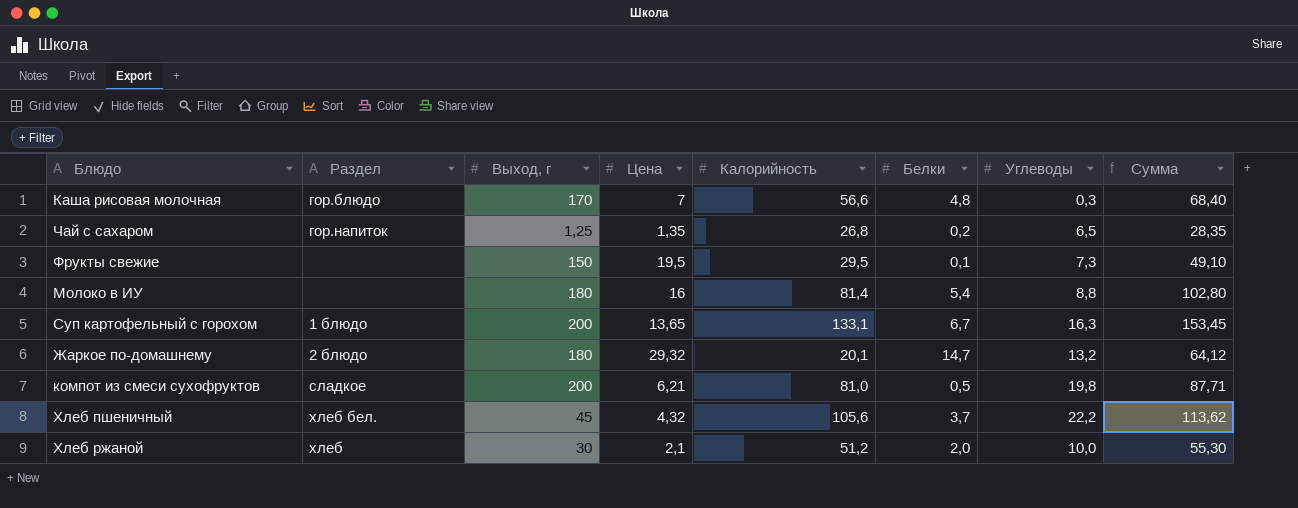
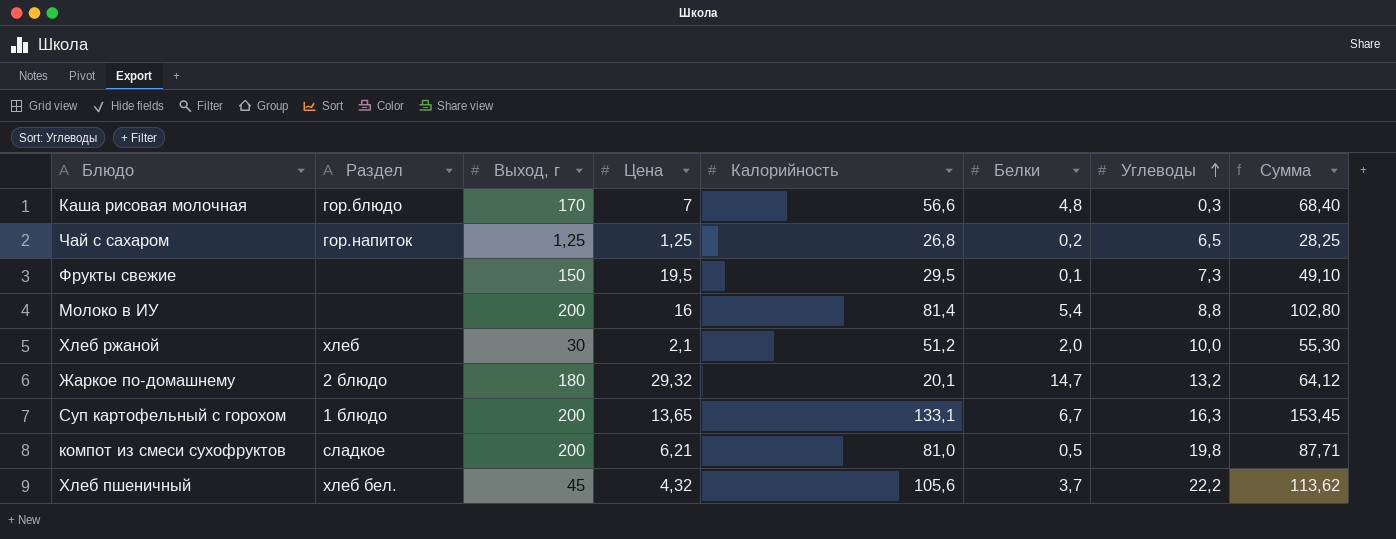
row order: none -> Углеводы ascending
Чай с сахаром | Цена: 1,35 -> 1,25
Чай с сахаром | Сумма: 28,35 -> 28,25
Молоко в ИУ | Выход, г: 180 -> 200

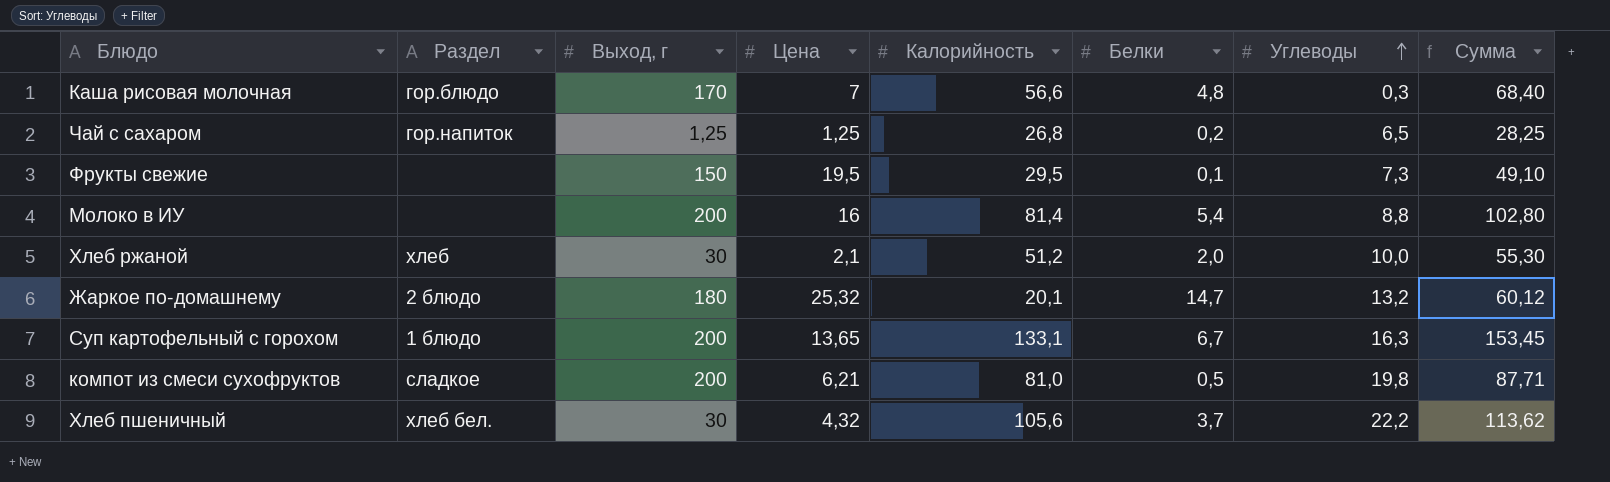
Жаркое по-домашнему | Цена: 29,32 -> 25,32
Жаркое по-домашнему | Сумма: 64,12 -> 60,12
Хлеб пшеничный | Выход, г: 45 -> 30

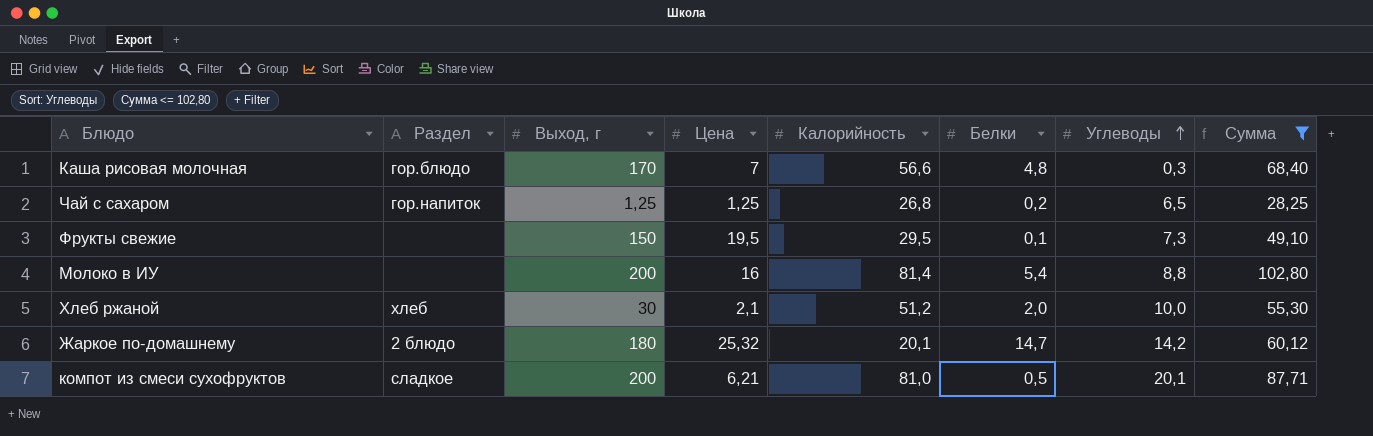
filter: none -> Сумма <= 102,80
Жаркое по-домашнему | Углеводы: 13,2 -> 14,2
компот из смеси сухофруктов | Углеводы: 19,8 -> 20,1

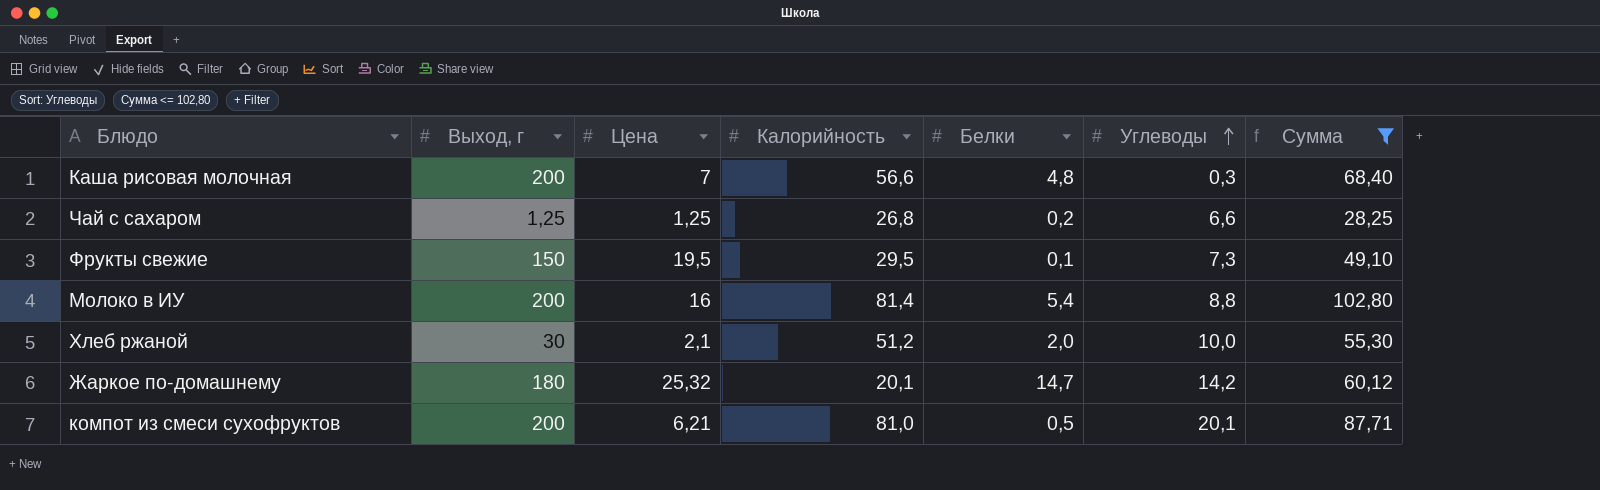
column Раздел | position: 2 -> none
Каша рисовая молочная | Выход, г: 170 -> 200
Чай с сахаром | Углеводы: 6,5 -> 6,6

